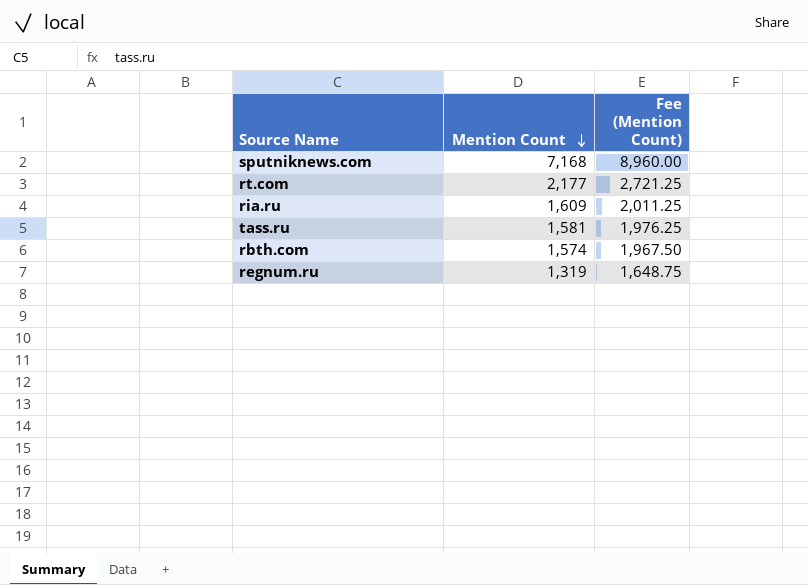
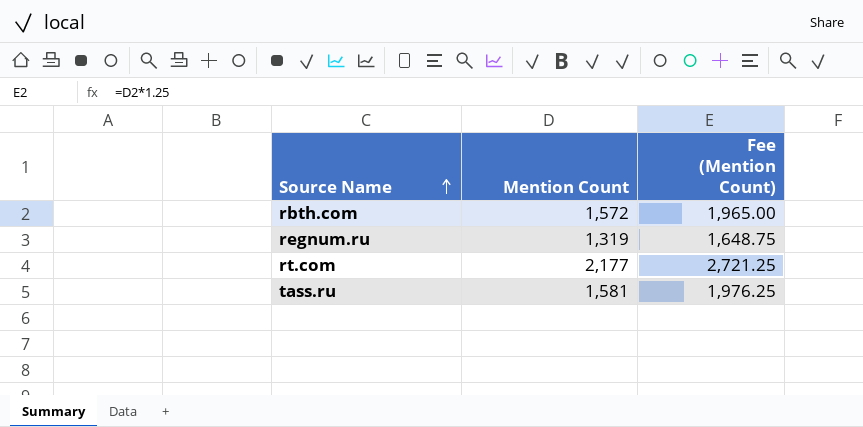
row order: Mention Count descending -> Source Name ascending
row sputniknews.com: 7,168 | 8,960.00 -> none
row ria.ru: 1,609 | 2,011.25 -> none
rbth.com | Mention Count: 1,574 -> 1,572
rbth.com | Fee (Mention Count): 1,967.50 -> 1,965.00

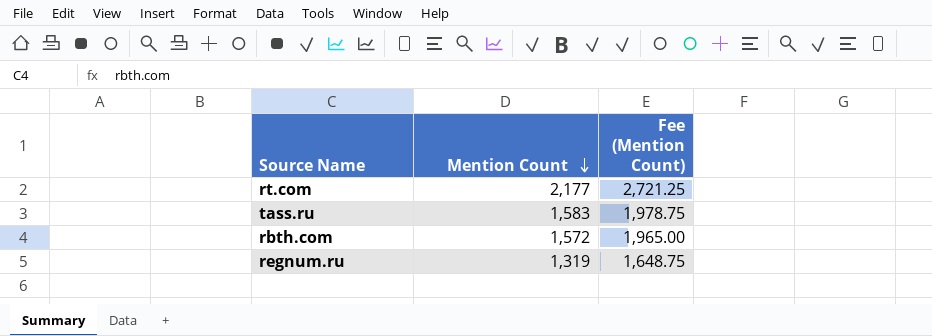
row order: Source Name ascending -> Mention Count descending
tass.ru | Mention Count: 1,581 -> 1,583
tass.ru | Fee (Mention Count): 1,976.25 -> 1,978.75

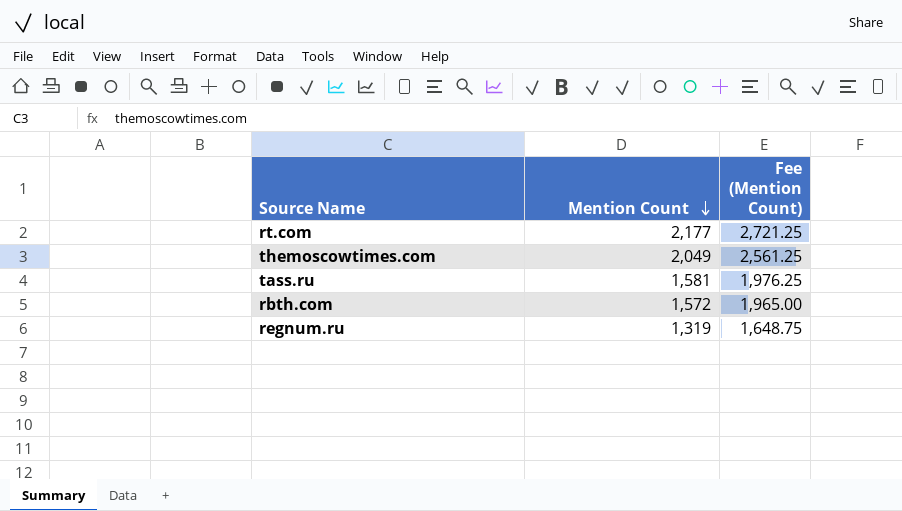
row themoscowtimes.com: none -> 2,049 | 2,561.25
tass.ru | Mention Count: 1,583 -> 1,581
tass.ru | Fee (Mention Count): 1,978.75 -> 1,976.25

